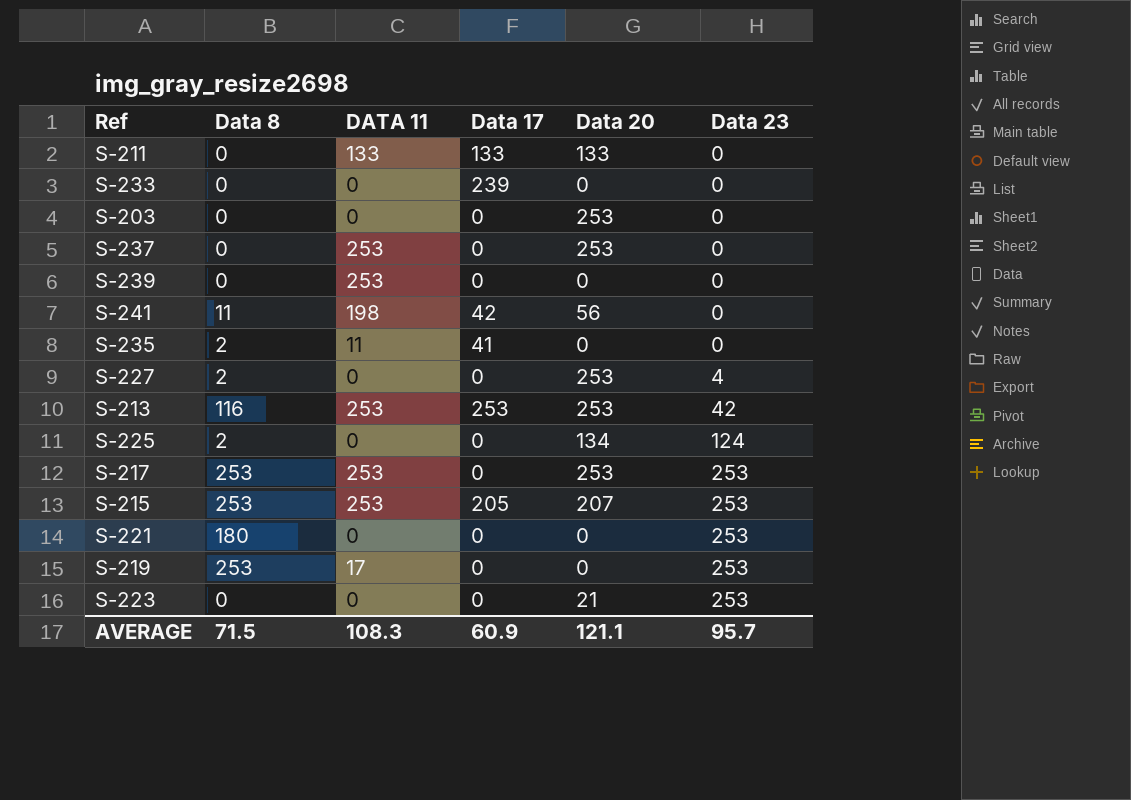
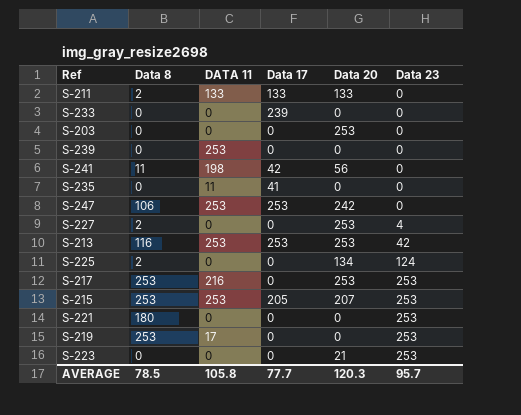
row S-237: 0 | 253 | 0 | 253 | 0 -> none
S-211 | Data 8: 0 -> 2
S-235 | Data 8: 2 -> 0
row S-247: none -> 106 | 253 | 253 | 242 | 0
S-217 | DATA 11: 253 -> 216
AVERAGE | Data 8: 71.5 -> 78.5
AVERAGE | DATA 11: 108.3 -> 105.8
AVERAGE | Data 17: 60.9 -> 77.7
AVERAGE | Data 20: 121.1 -> 120.3

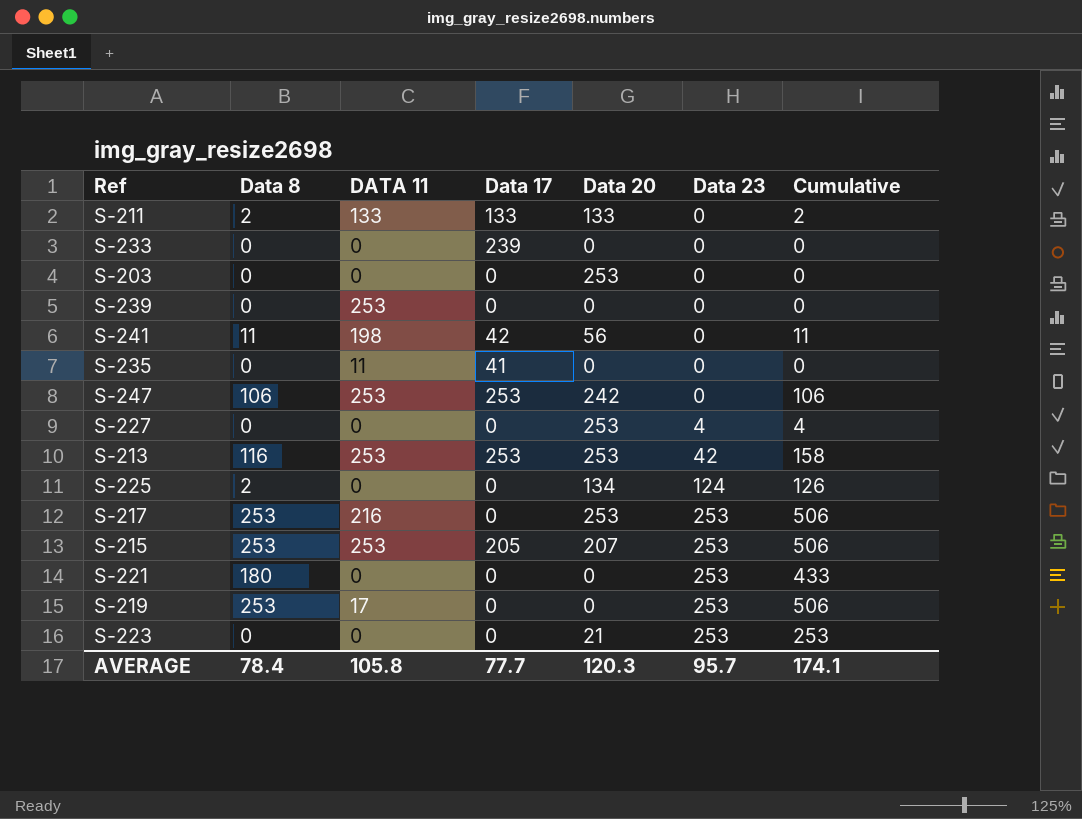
column Cumulative | formula: none -> [Data 8] + [Data 23]
S-227 | Data 8: 2 -> 0
AVERAGE | Data 8: 78.5 -> 78.4

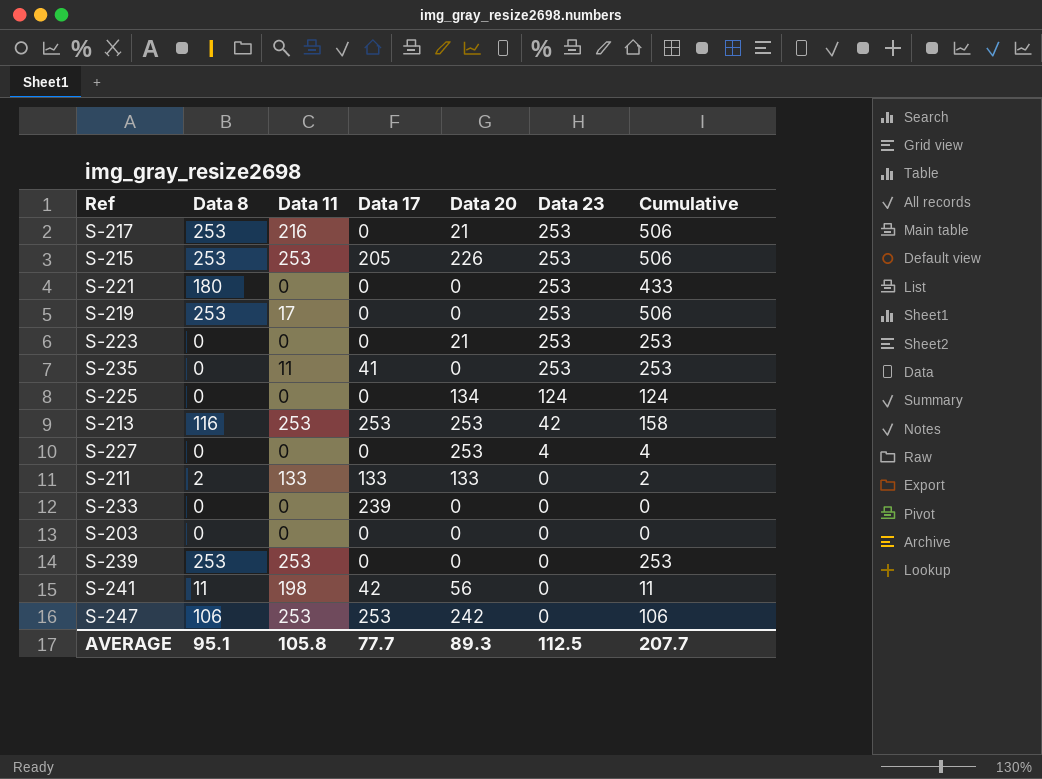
row order: Data 23 ascending -> Data 23 descending
column name: DATA 11 -> Data 11
S-217 | Data 20: 253 -> 21
S-215 | Data 20: 207 -> 226
S-235 | Data 23: 0 -> 253
S-235 | Cumulative: 0 -> 253
S-225 | Data 8: 2 -> 0
S-225 | Cumulative: 126 -> 124
S-203 | Data 20: 253 -> 0
S-239 | Data 8: 0 -> 253
S-239 | Cumulative: 0 -> 253
AVERAGE | Data 8: 78.4 -> 95.1
AVERAGE | Data 20: 120.3 -> 89.3
AVERAGE | Data 23: 95.7 -> 112.5
AVERAGE | Cumulative: 174.1 -> 207.7

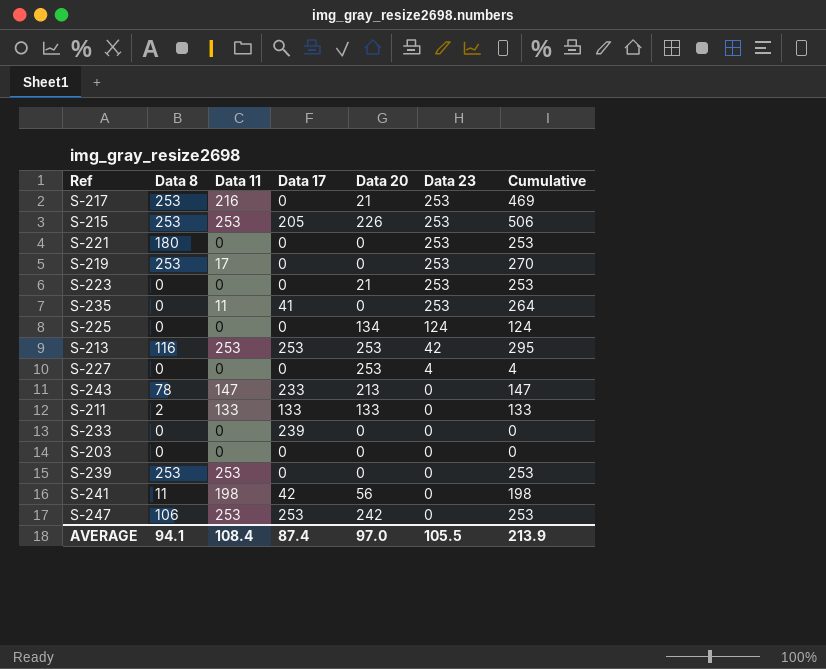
column Cumulative | formula: [Data 8] + [Data 23] -> [Data 11] + [Data 23]
row S-243: none -> 78 | 147 | 233 | 213 | 0 | 147
AVERAGE | Data 8: 95.1 -> 94.1
AVERAGE | Data 11: 105.8 -> 108.4
AVERAGE | Data 17: 77.7 -> 87.4
AVERAGE | Data 20: 89.3 -> 97.0
AVERAGE | Data 23: 112.5 -> 105.5
AVERAGE | Cumulative: 207.7 -> 213.9

